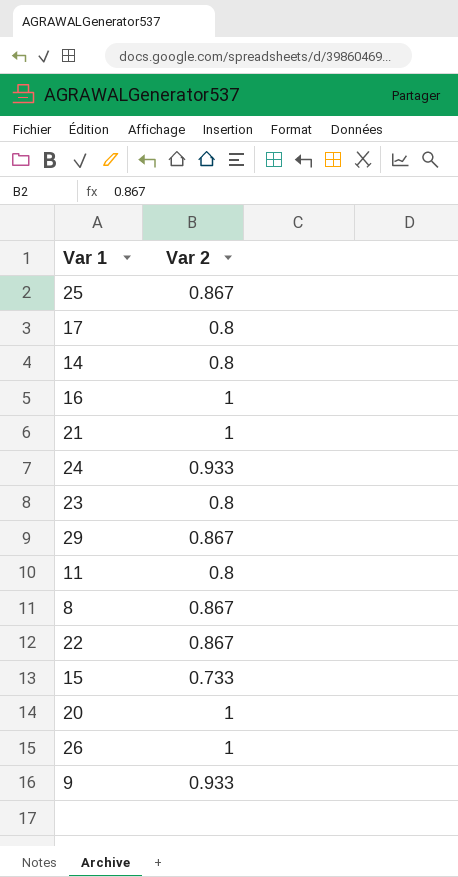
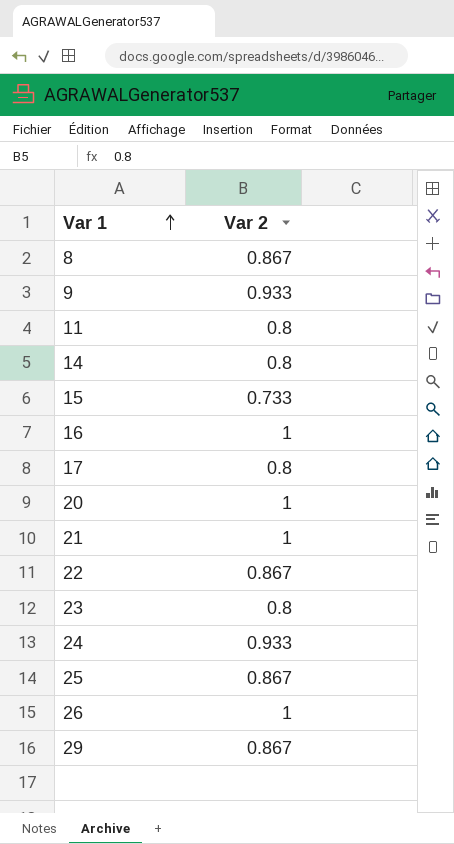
row order: none -> Var 1 ascending

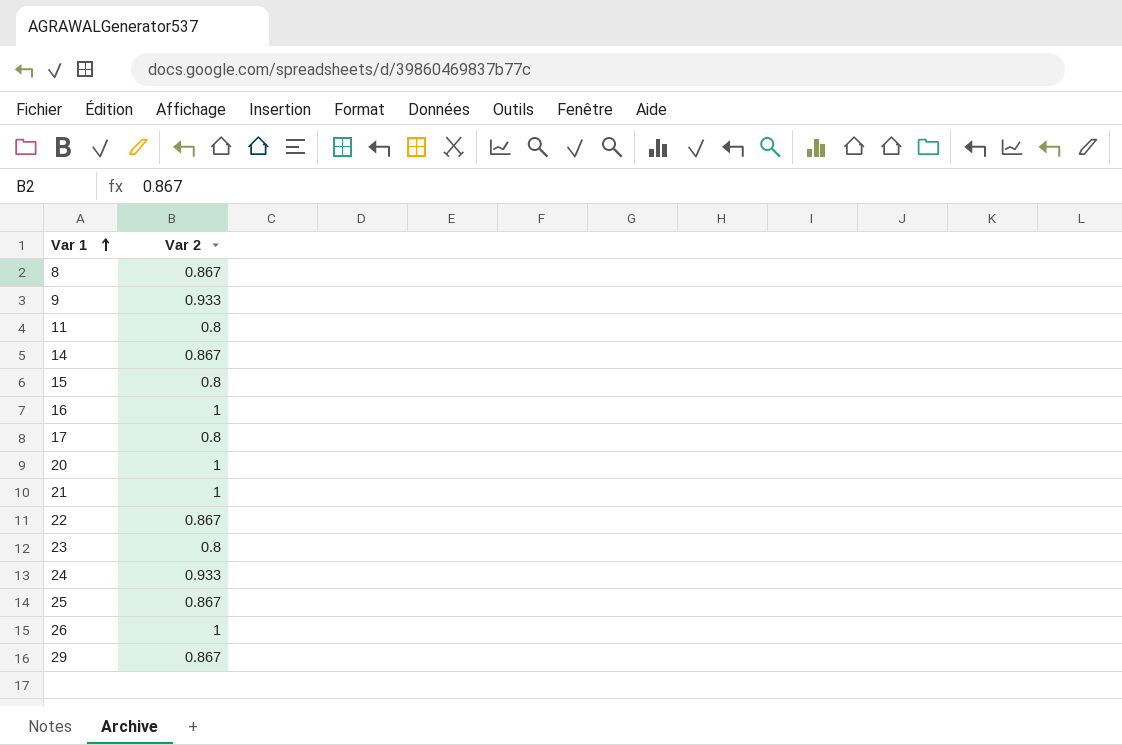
14 | Var 2: 0.8 -> 0.867
15 | Var 2: 0.733 -> 0.8

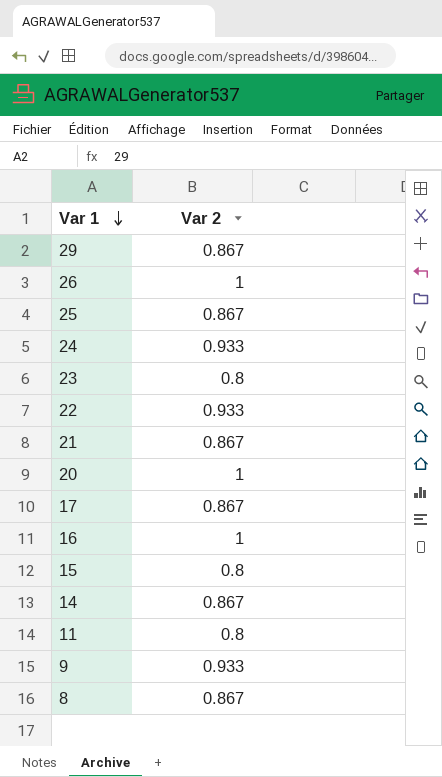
row order: Var 1 ascending -> Var 1 descending
22 | Var 2: 0.867 -> 0.933
21 | Var 2: 1 -> 0.867
17 | Var 2: 0.8 -> 0.867

